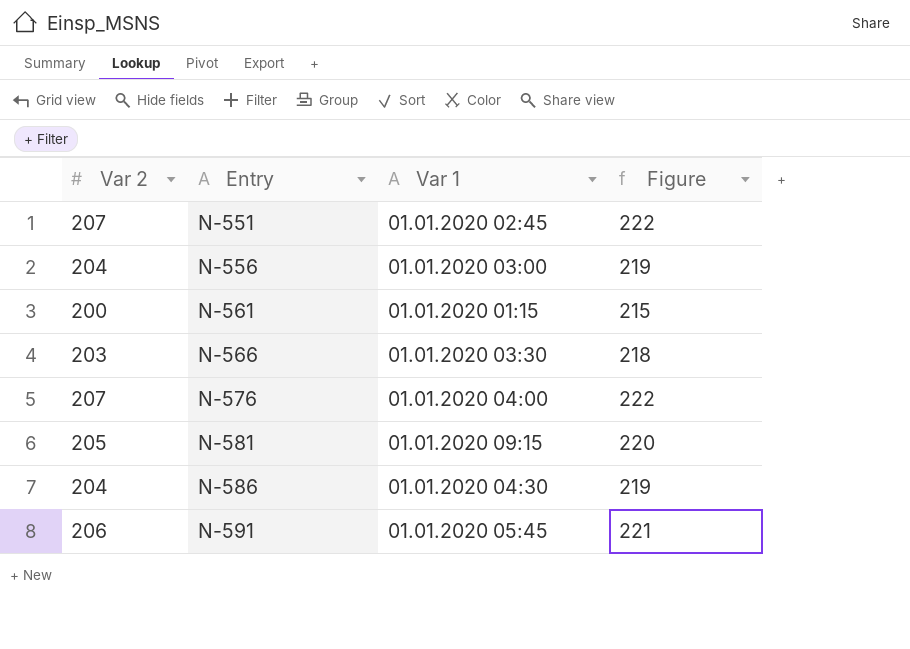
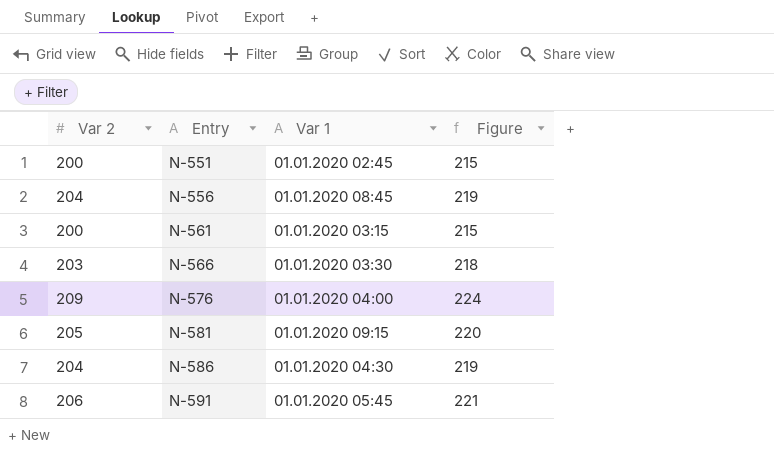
N-551 | Var 2: 207 -> 200
N-551 | Figure: 222 -> 215
N-556 | Var 1: 01.01.2020 03:00 -> 01.01.2020 08:45
N-561 | Var 1: 01.01.2020 01:15 -> 01.01.2020 03:15
N-576 | Var 2: 207 -> 209
N-576 | Figure: 222 -> 224

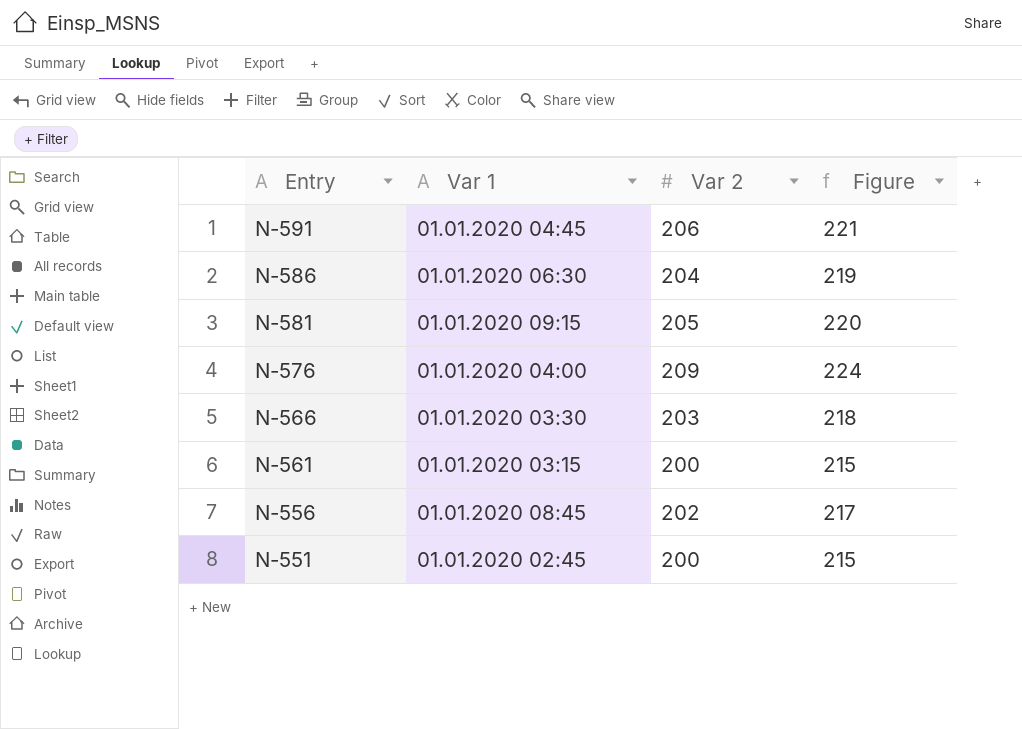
row order: Entry ascending -> Entry descending
column Var 2 | position: 1 -> 3
N-591 | Var 1: 01.01.2020 05:45 -> 01.01.2020 04:45
N-586 | Var 1: 01.01.2020 04:30 -> 01.01.2020 06:30
N-556 | Var 2: 204 -> 202
N-556 | Figure: 219 -> 217

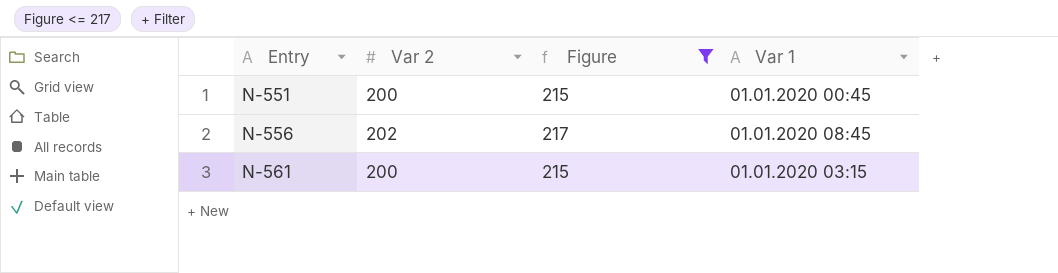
filter: none -> Figure <= 217
row order: Entry descending -> Entry ascending
column Var 1 | position: 2 -> 4
N-551 | Var 1: 01.01.2020 02:45 -> 01.01.2020 00:45

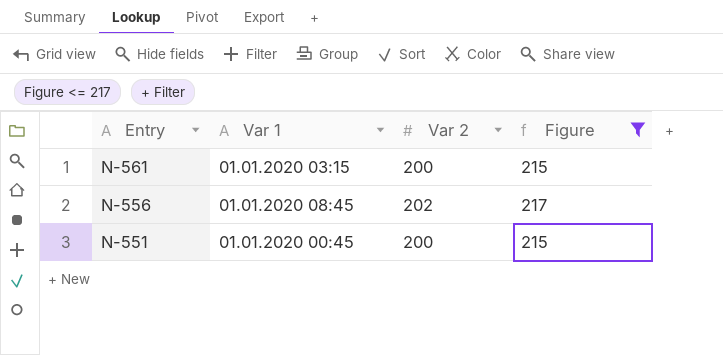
row order: Entry ascending -> Entry descending
column Var 1 | position: 4 -> 2

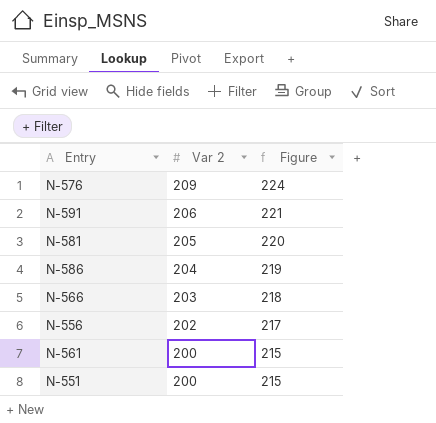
filter: Figure <= 217 -> none
row order: Entry descending -> Var 2 descending
column Var 1 | position: 2 -> none

